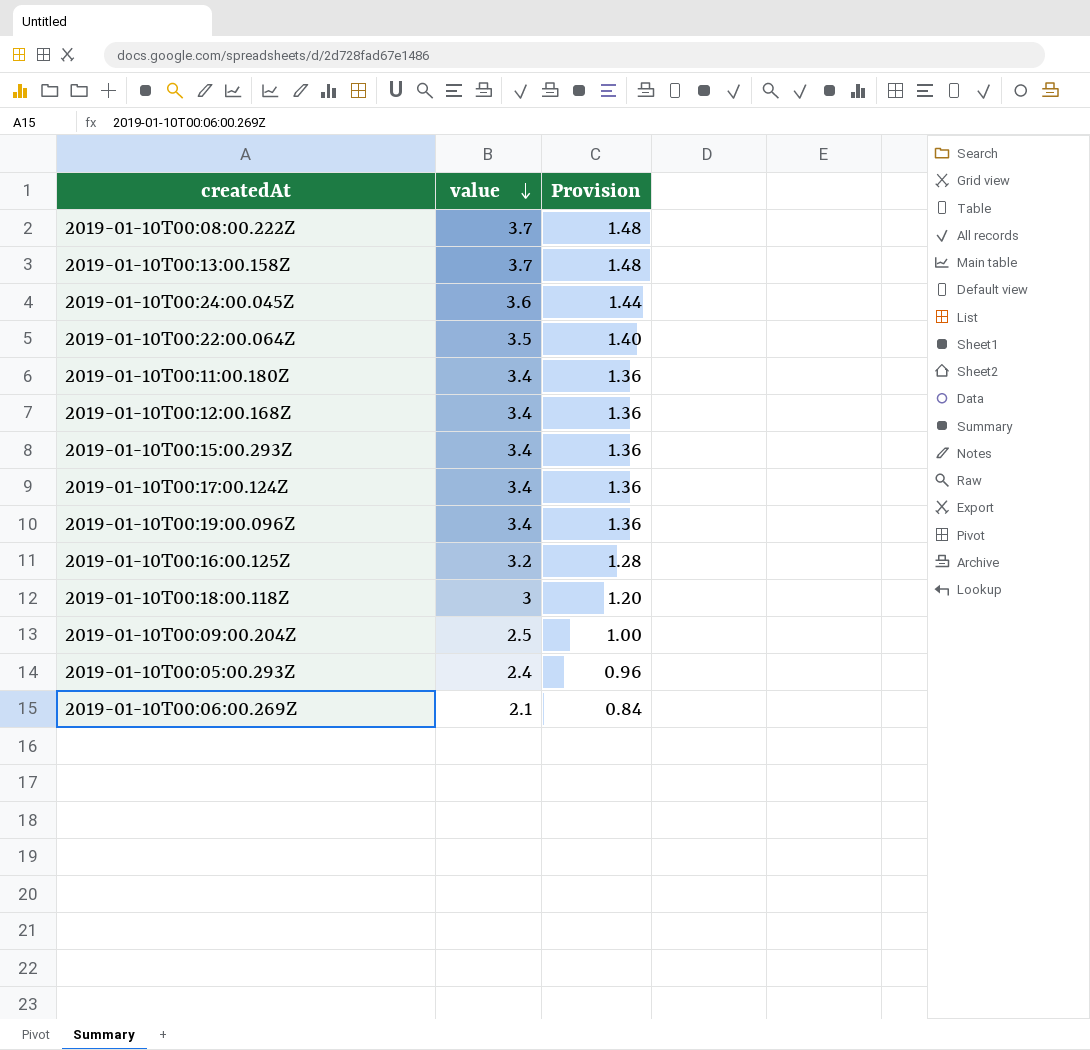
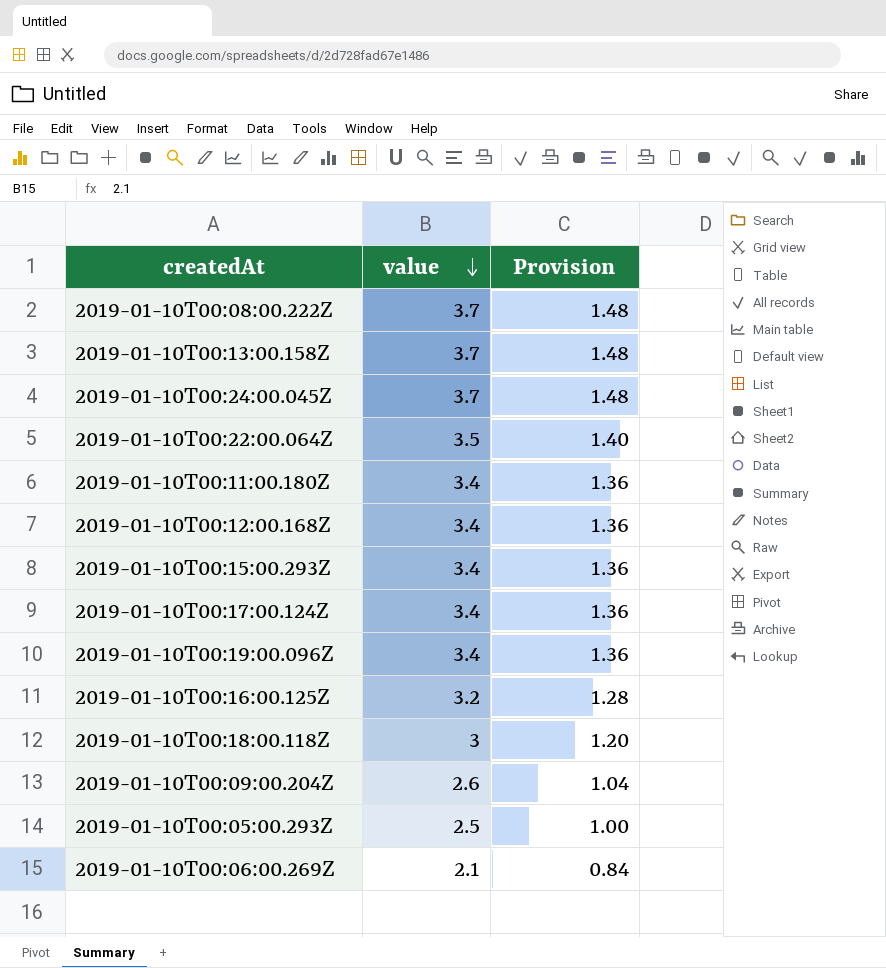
2019-01-10T00:24:00.045Z | value: 3.6 -> 3.7
2019-01-10T00:24:00.045Z | Provision: 1.44 -> 1.48
2019-01-10T00:09:00.204Z | value: 2.5 -> 2.6
2019-01-10T00:09:00.204Z | Provision: 1.00 -> 1.04
2019-01-10T00:05:00.293Z | value: 2.4 -> 2.5
2019-01-10T00:05:00.293Z | Provision: 0.96 -> 1.00

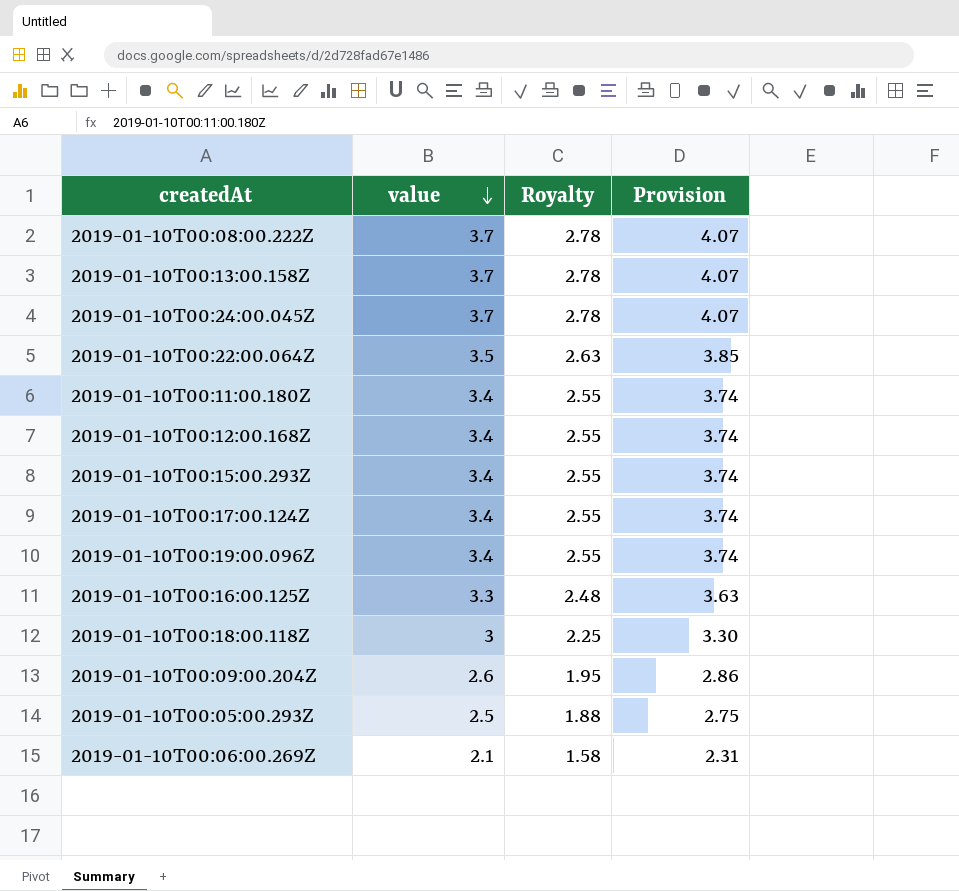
column Royalty | formula: none -> [value] * 0.75
column Provision | formula: [value] * 0.4 -> [value] * 1.1
2019-01-10T00:16:00.125Z | value: 3.2 -> 3.3

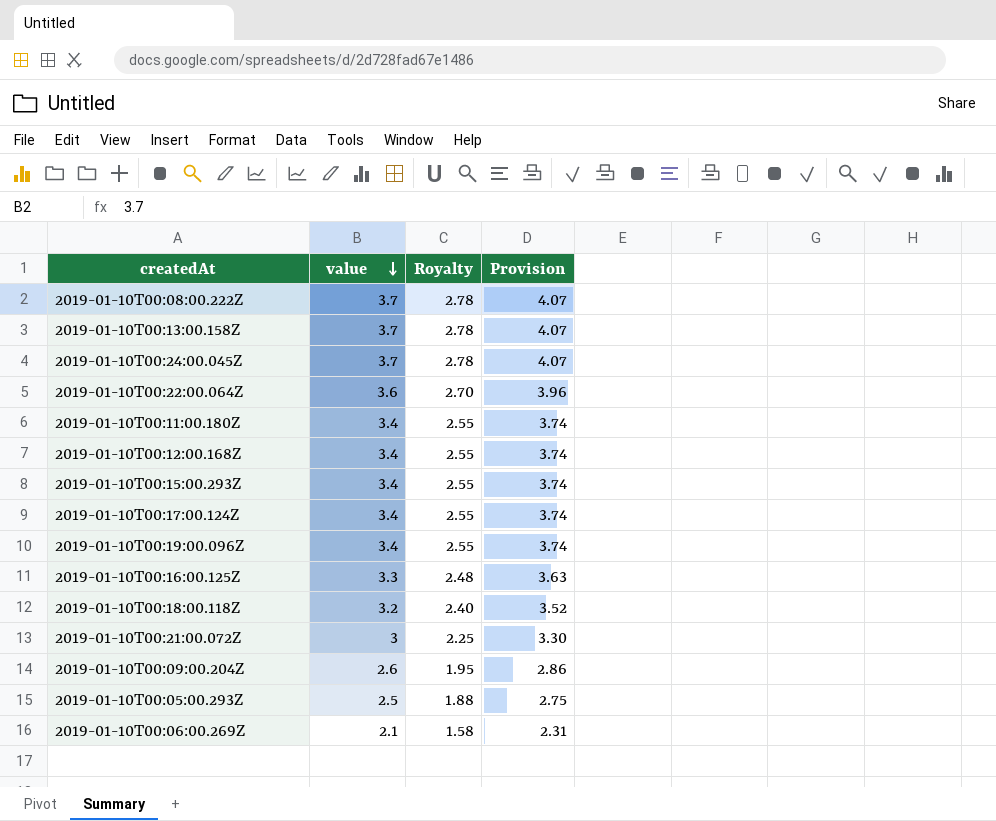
2019-01-10T00:22:00.064Z | value: 3.5 -> 3.6
2019-01-10T00:22:00.064Z | Royalty: 2.63 -> 2.70
2019-01-10T00:22:00.064Z | Provision: 3.85 -> 3.96
2019-01-10T00:18:00.118Z | value: 3 -> 3.2
2019-01-10T00:18:00.118Z | Royalty: 2.25 -> 2.40
2019-01-10T00:18:00.118Z | Provision: 3.30 -> 3.52
row 2019-01-10T00:21:00.072Z: none -> 3 | 2.25 | 3.30

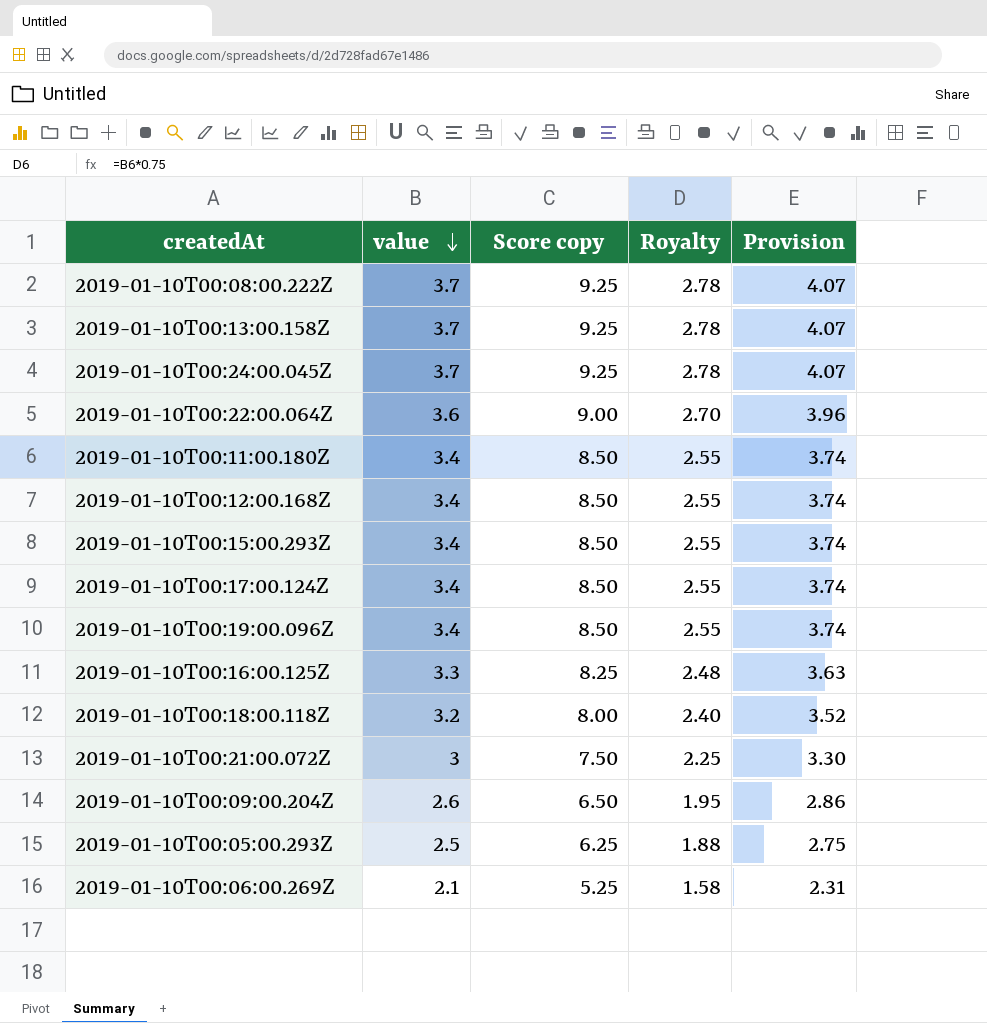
column Score copy | formula: none -> [value] * 2.5

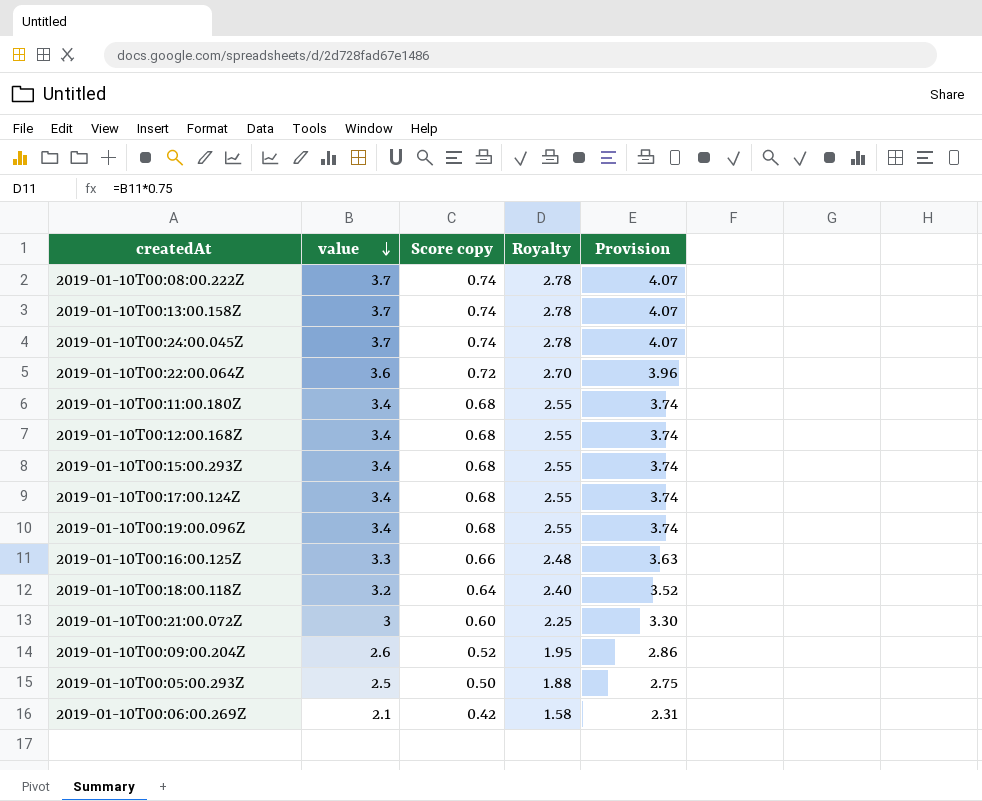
column Score copy | formula: [value] * 2.5 -> [value] * 0.2

